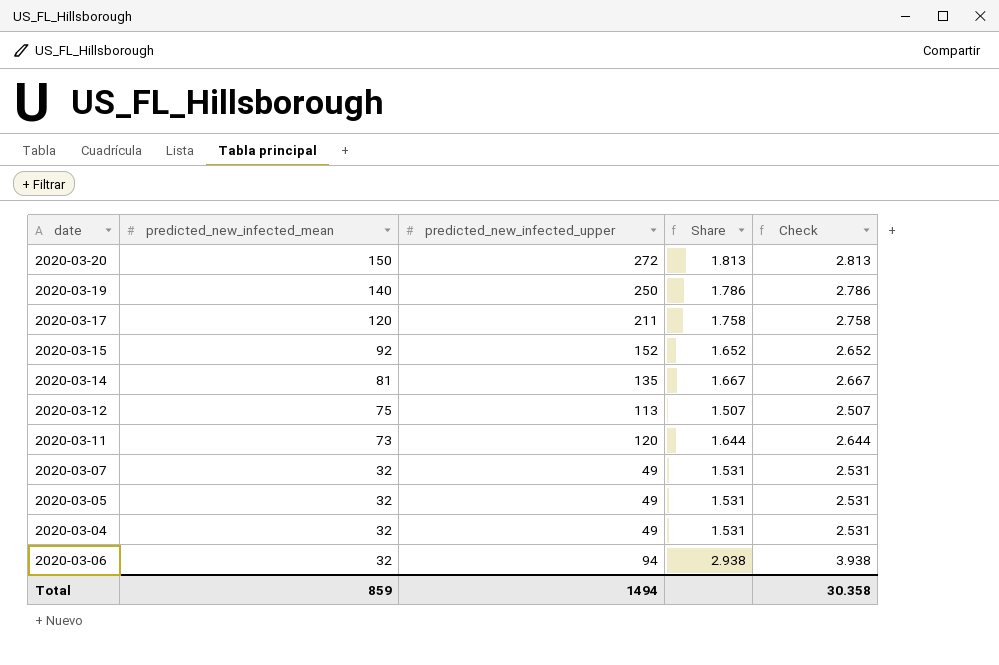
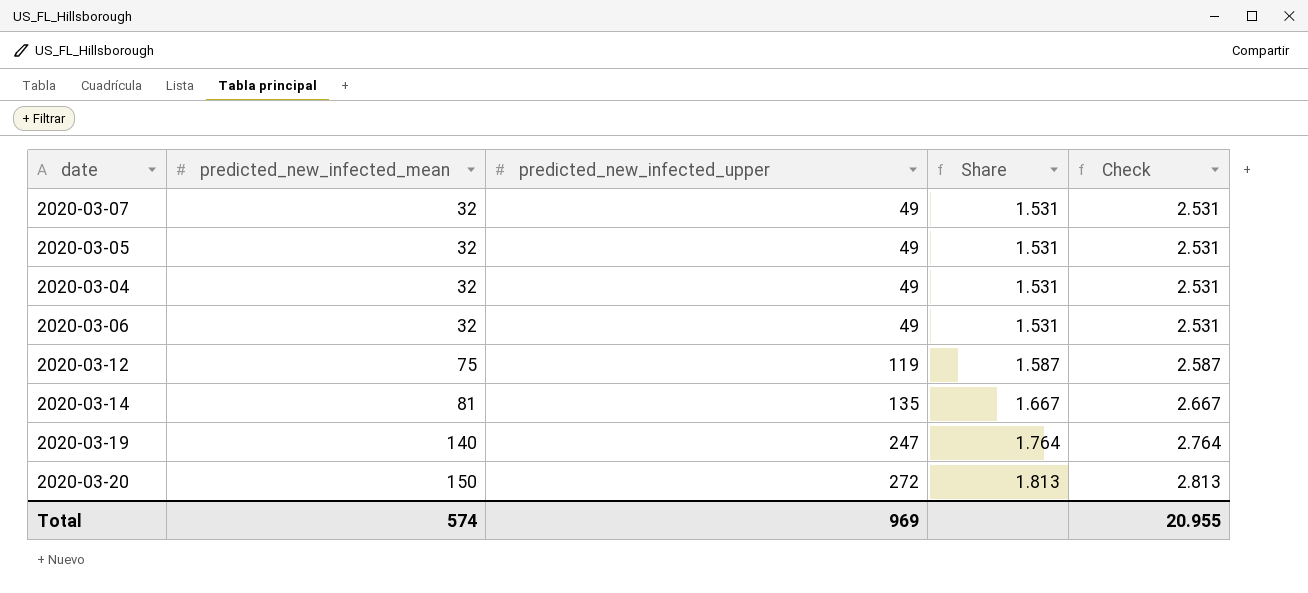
row order: predicted_new_infected_mean descending -> predicted_new_infected_mean ascending
row 2020-03-17: 120 | 211 | 1.758 | 2.758 -> none
row 2020-03-15: 92 | 152 | 1.652 | 2.652 -> none
row 2020-03-11: 73 | 120 | 1.644 | 2.644 -> none
2020-03-06 | predicted_new_infected_upper: 94 -> 49
2020-03-06 | Share: 2.938 -> 1.531
2020-03-06 | Check: 3.938 -> 2.531
2020-03-12 | predicted_new_infected_upper: 113 -> 119
2020-03-12 | Share: 1.507 -> 1.587
2020-03-12 | Check: 2.507 -> 2.587
2020-03-19 | predicted_new_infected_upper: 250 -> 247
2020-03-19 | Share: 1.786 -> 1.764
2020-03-19 | Check: 2.786 -> 2.764
Total | predicted_new_infected_mean: 859 -> 574
Total | predicted_new_infected_upper: 1494 -> 969
Total | Check: 30.358 -> 20.955

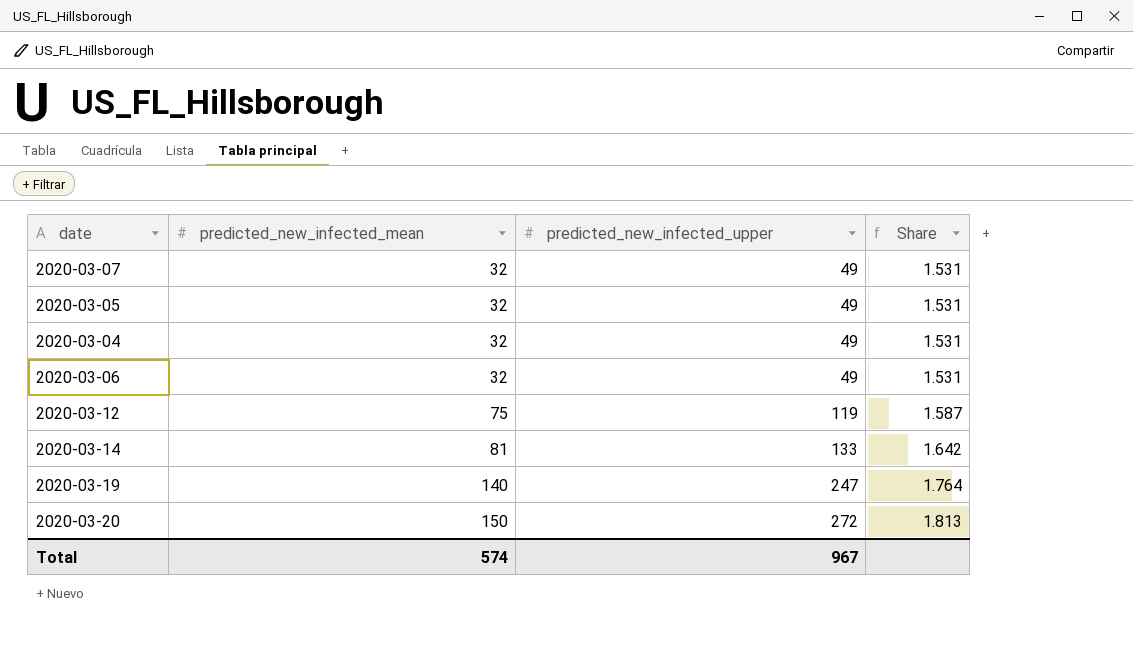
column Check | formula: [Share] + 1 -> none
2020-03-14 | predicted_new_infected_upper: 135 -> 133
2020-03-14 | Share: 1.667 -> 1.642
Total | predicted_new_infected_upper: 969 -> 967

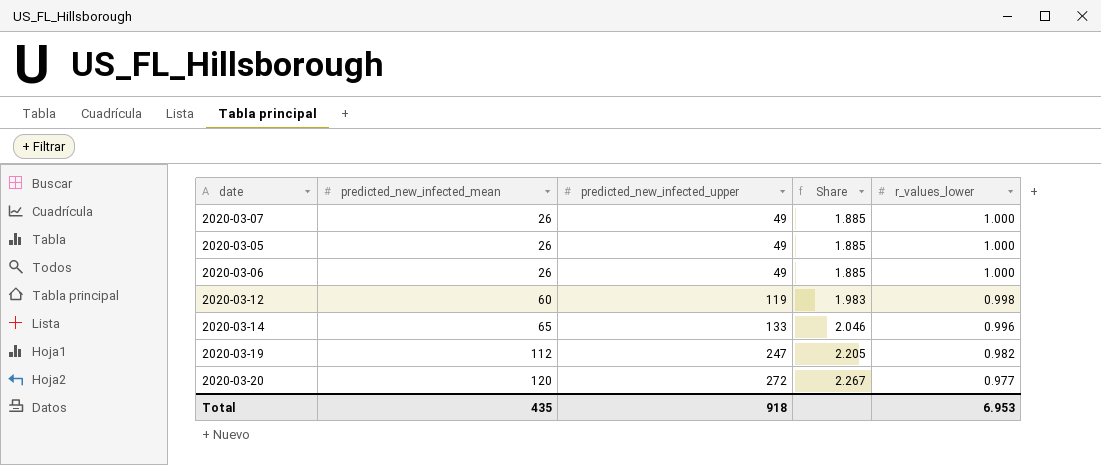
column r_values_lower | position: none -> 5
row 2020-03-04: 32 | 49 | 1.531 -> none
2020-03-07 | predicted_new_infected_mean: 32 -> 26
2020-03-07 | Share: 1.531 -> 1.885
2020-03-05 | predicted_new_infected_mean: 32 -> 26
2020-03-05 | Share: 1.531 -> 1.885
2020-03-06 | predicted_new_infected_mean: 32 -> 26
2020-03-06 | Share: 1.531 -> 1.885
2020-03-12 | predicted_new_infected_mean: 75 -> 60
2020-03-12 | Share: 1.587 -> 1.983
2020-03-14 | predicted_new_infected_mean: 81 -> 65
2020-03-14 | Share: 1.642 -> 2.046
2020-03-19 | predicted_new_infected_mean: 140 -> 112
2020-03-19 | Share: 1.764 -> 2.205
2020-03-20 | predicted_new_infected_mean: 150 -> 120
2020-03-20 | Share: 1.813 -> 2.267
Total | predicted_new_infected_mean: 574 -> 435
Total | predicted_new_infected_upper: 967 -> 918

